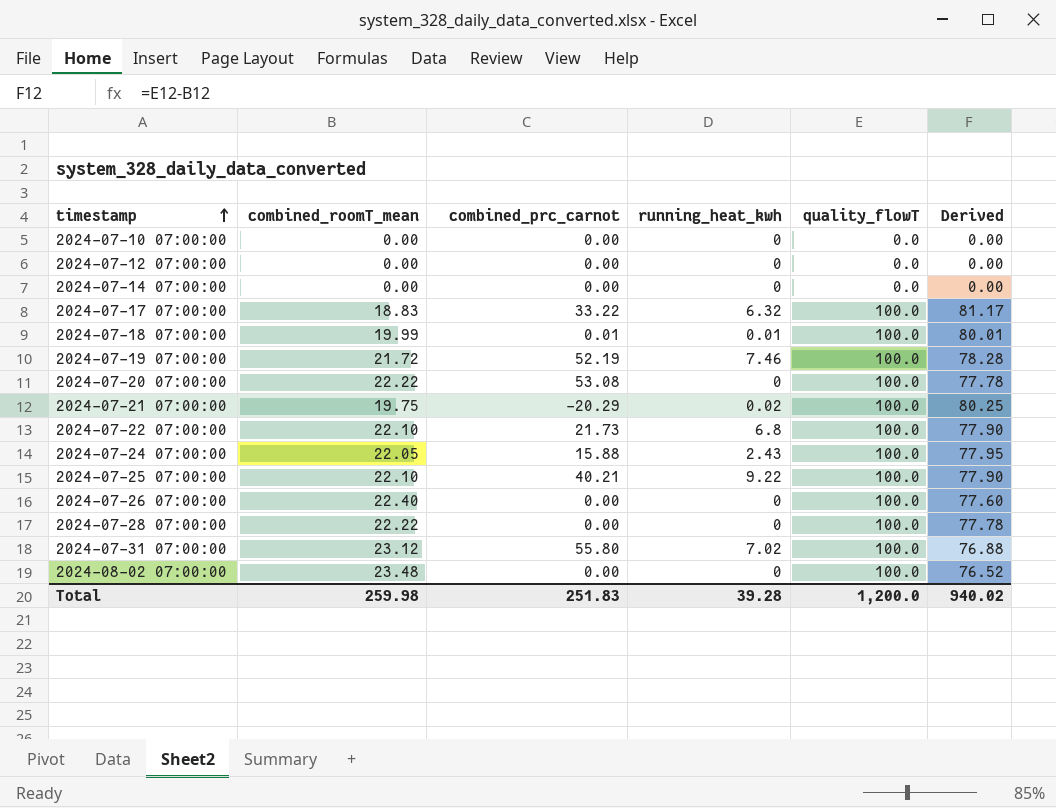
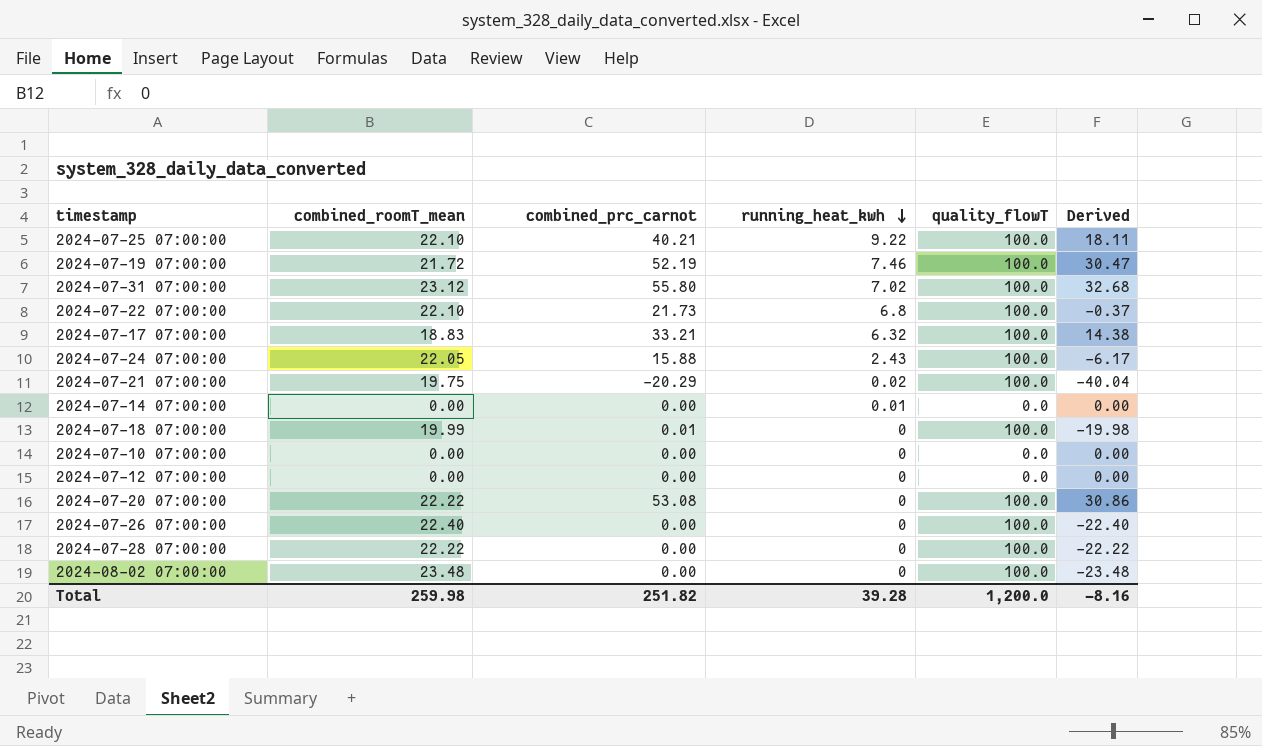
row order: timestamp ascending -> running_heat_kwh descending
column Derived | formula: [quality_flowT] - [combined_roomT_mean] -> [combined_prc_carnot] - [combined_roomT_mean]
2024-07-17 07:00:00 | combined_prc_carnot: 33.22 -> 33.21
2024-07-14 07:00:00 | running_heat_kwh: 0 -> 0.01
2024-07-18 07:00:00 | running_heat_kwh: 0.01 -> 0
Total | combined_prc_carnot: 251.83 -> 251.82
Total | Derived: 940.02 -> -8.16

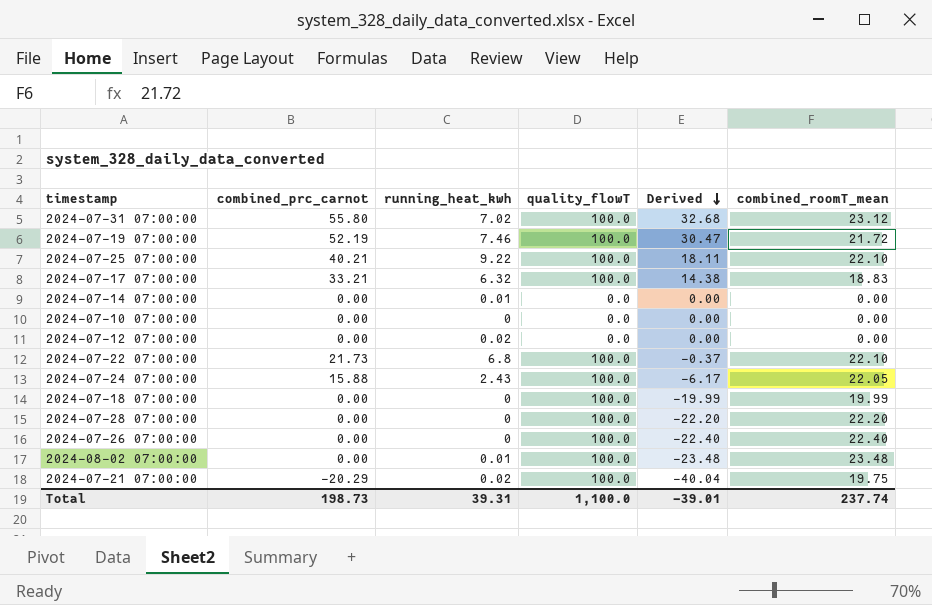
row order: running_heat_kwh descending -> Derived descending
column combined_roomT_mean | position: 2 -> 6
row 2024-07-20 07:00:00: 22.22 | 53.08 | 0 | 100.0 | 30.86 -> none
2024-07-12 07:00:00 | running_heat_kwh: 0 -> 0.02
2024-07-18 07:00:00 | combined_prc_carnot: 0.01 -> 0.00
2024-07-18 07:00:00 | Derived: -19.98 -> -19.99
2024-07-28 07:00:00 | Derived: -22.22 -> -22.20
2024-07-28 07:00:00 | combined_roomT_mean: 22.22 -> 22.20
2024-08-02 07:00:00 | running_heat_kwh: 0 -> 0.01
Total | combined_prc_carnot: 251.82 -> 198.73
Total | running_heat_kwh: 39.28 -> 39.31
Total | quality_flowT: 1,200.0 -> 1,100.0
Total | Derived: -8.16 -> -39.01
Total | combined_roomT_mean: 259.98 -> 237.74

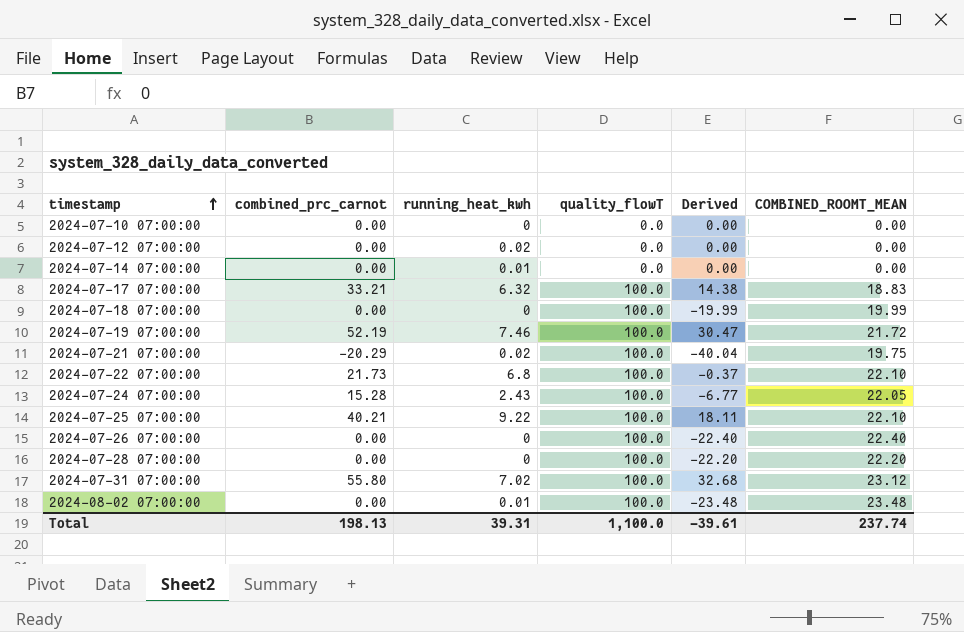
row order: Derived descending -> timestamp ascending
column name: combined_roomT_mean -> COMBINED_ROOMT_MEAN
2024-07-24 07:00:00 | combined_prc_carnot: 15.88 -> 15.28
2024-07-24 07:00:00 | Derived: -6.17 -> -6.77
Total | combined_prc_carnot: 198.73 -> 198.13
Total | Derived: -39.01 -> -39.61

